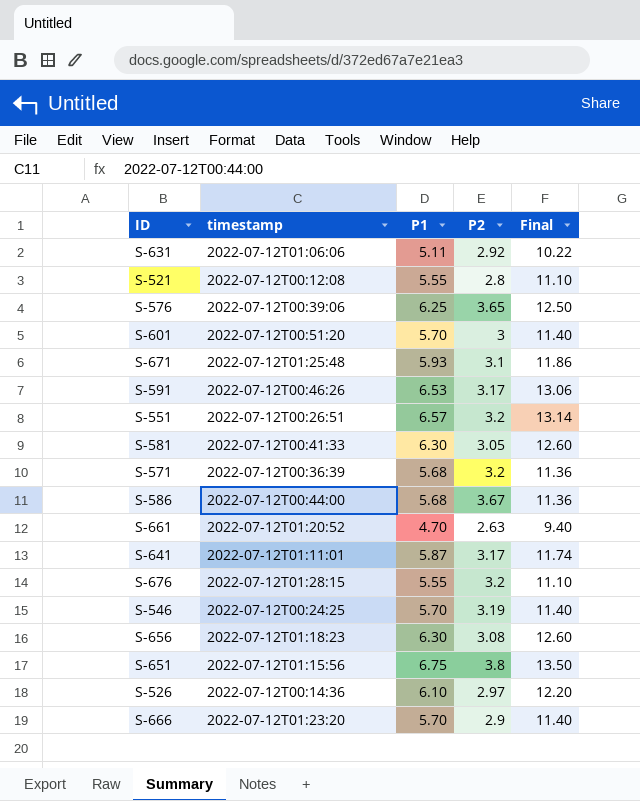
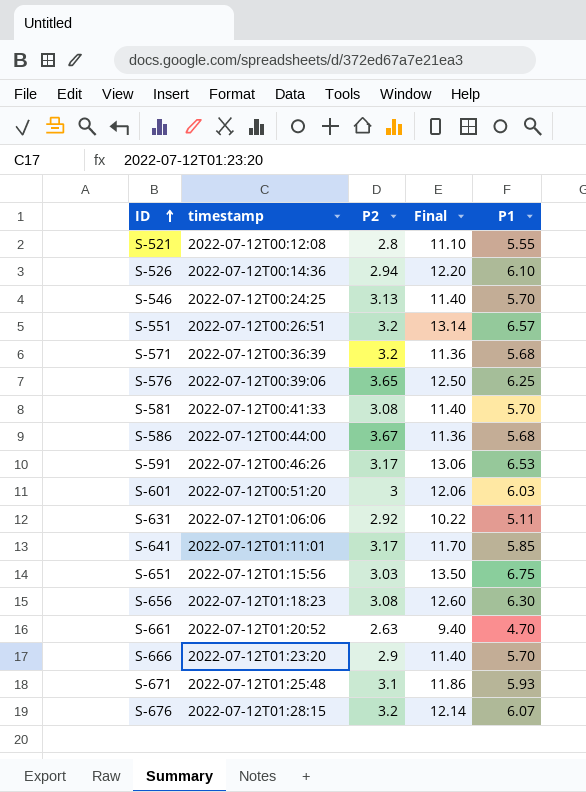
row order: none -> ID ascending
column P1 | position: 3 -> 5
S-526 | P2: 2.97 -> 2.94
S-546 | P2: 3.19 -> 3.13
S-581 | P2: 3.05 -> 3.08
S-581 | Final: 12.60 -> 11.40
S-581 | P1: 6.30 -> 5.70
S-601 | Final: 11.40 -> 12.06
S-601 | P1: 5.70 -> 6.03
S-641 | Final: 11.74 -> 11.70
S-641 | P1: 5.87 -> 5.85
S-651 | P2: 3.8 -> 3.03
S-676 | Final: 11.10 -> 12.14
S-676 | P1: 5.55 -> 6.07

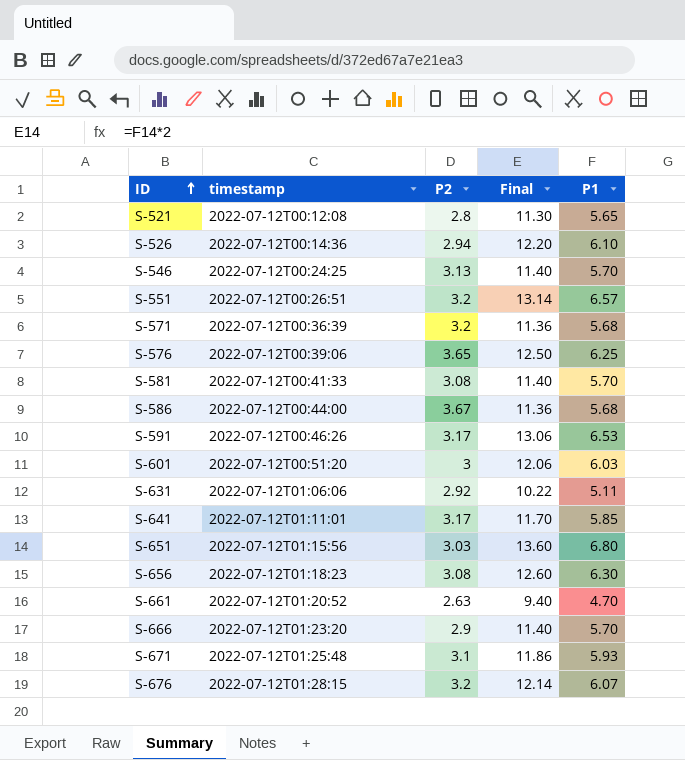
S-521 | Final: 11.10 -> 11.30
S-521 | P1: 5.55 -> 5.65
S-651 | Final: 13.50 -> 13.60
S-651 | P1: 6.75 -> 6.80

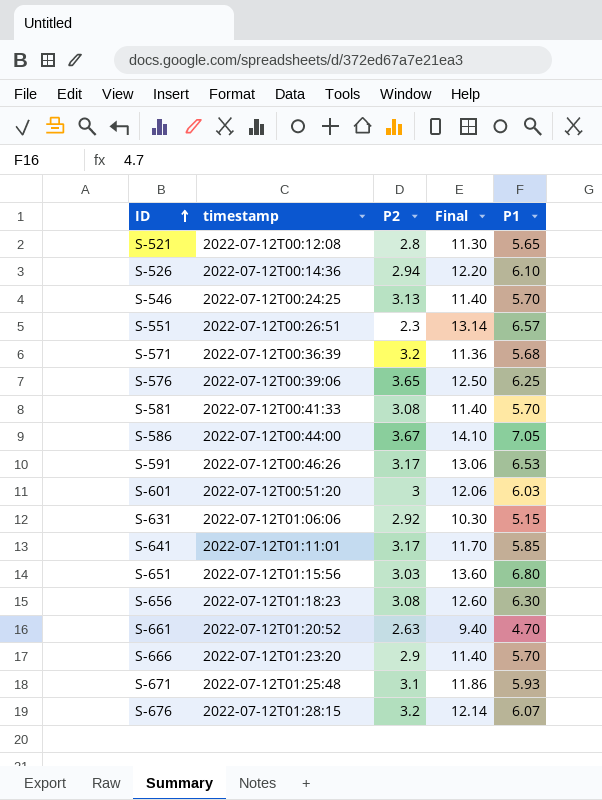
S-551 | P2: 3.2 -> 2.3
S-586 | Final: 11.36 -> 14.10
S-586 | P1: 5.68 -> 7.05
S-631 | Final: 10.22 -> 10.30
S-631 | P1: 5.11 -> 5.15

